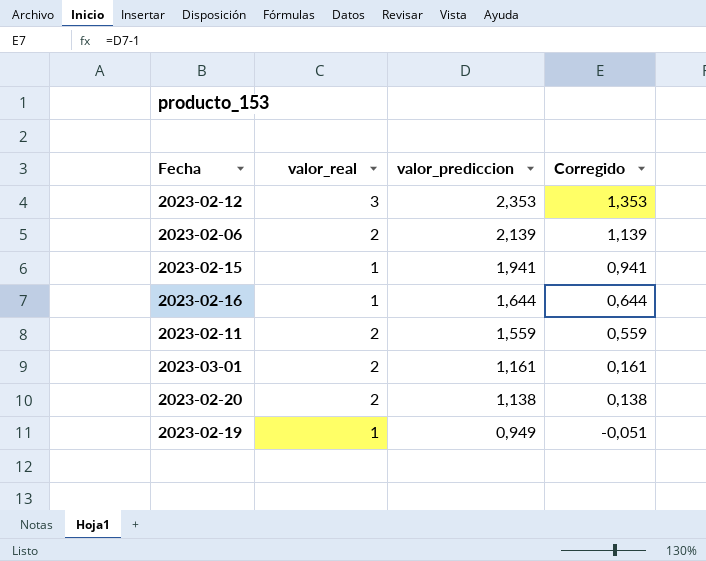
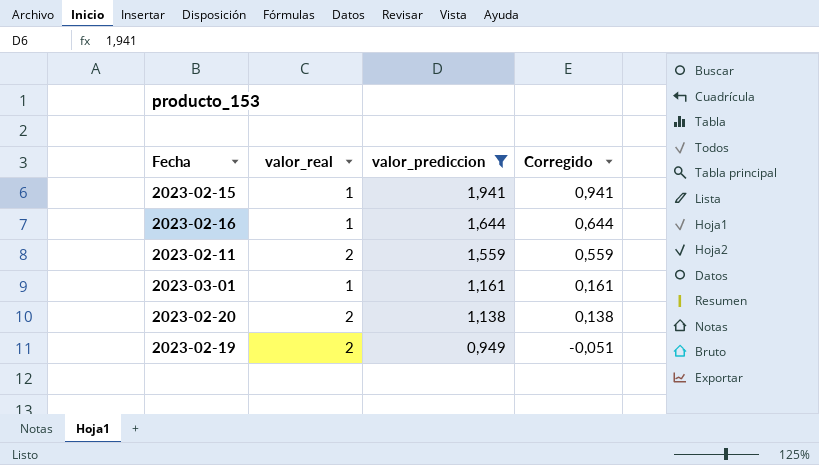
filter: none -> valor_prediccion <= 1,941
2023-03-01 | valor_real: 2 -> 1
2023-02-19 | valor_real: 1 -> 2

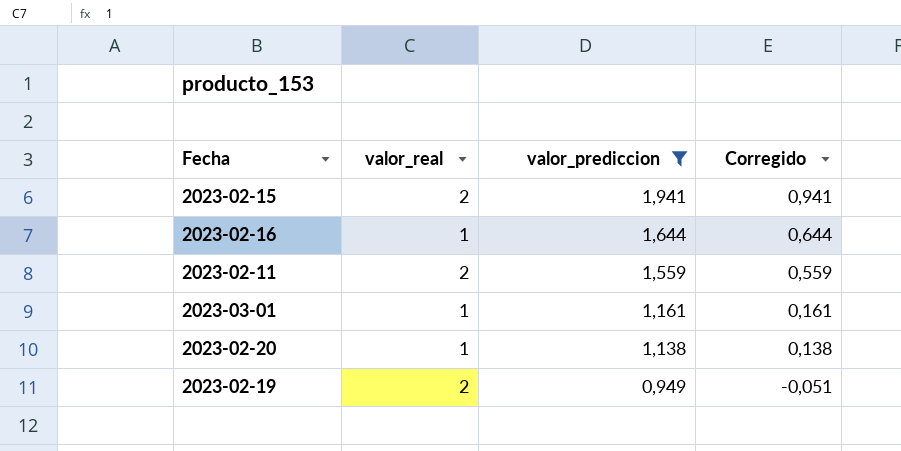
2023-02-15 | valor_real: 1 -> 2
2023-02-20 | valor_real: 2 -> 1

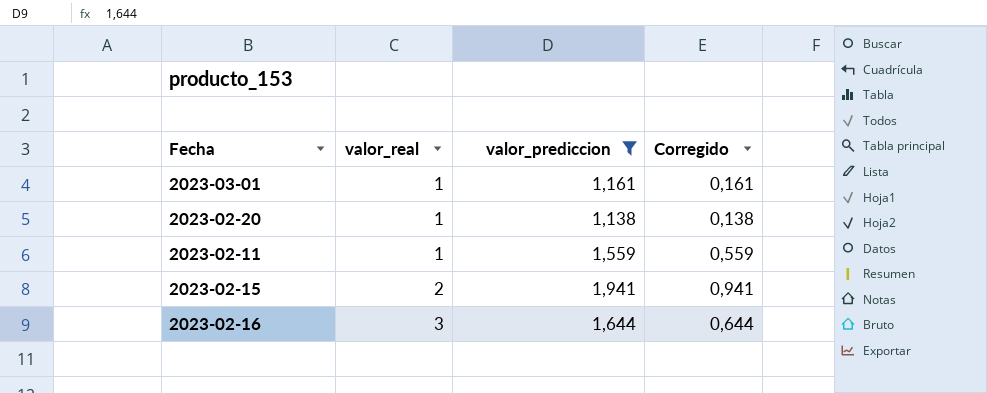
row order: valor_prediccion descending -> valor_real ascending
row 2023-02-19: 2 | 0,949 | -0,051 -> none
2023-02-11 | valor_real: 2 -> 1
2023-02-16 | valor_real: 1 -> 3

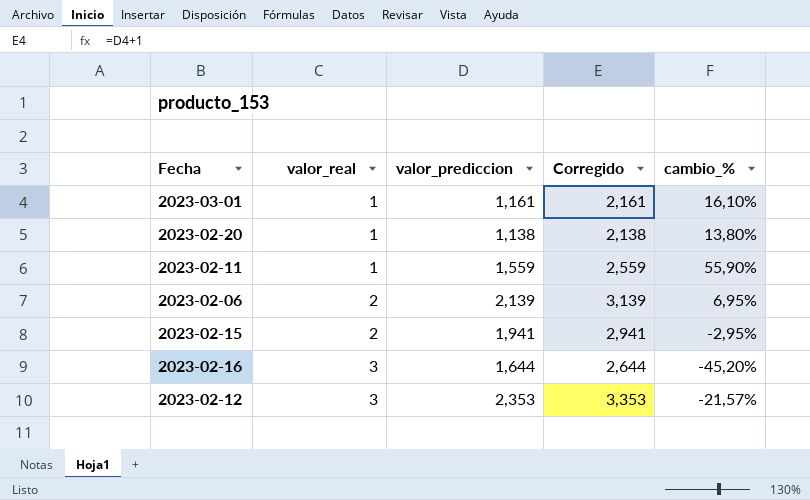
filter: valor_prediccion <= 1,941 -> none
column Corregido | formula: [valor_prediccion] - 1 -> [valor_prediccion] + 1
column cambio_% | formula: none -> ([valor_prediccion] - [valor_real]) / [valor_real]

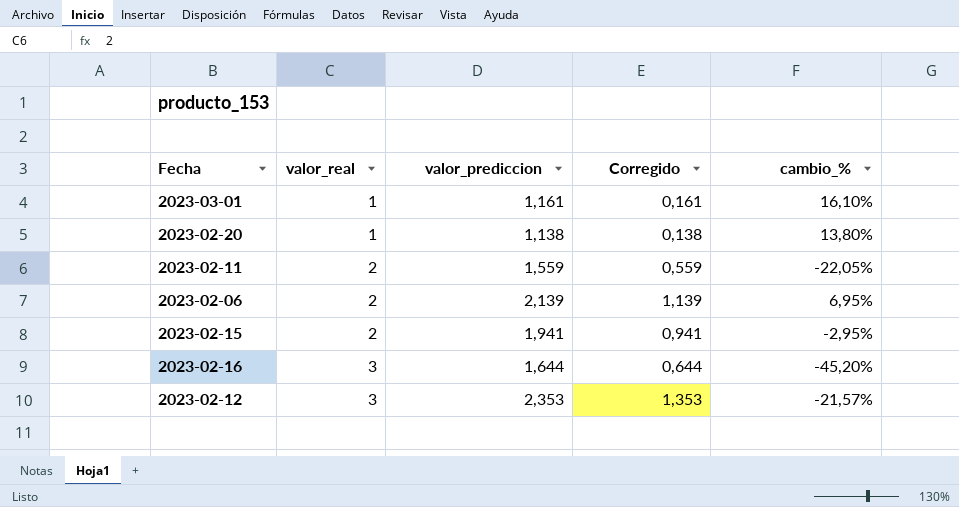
column Corregido | formula: [valor_prediccion] + 1 -> [valor_prediccion] - 1
2023-02-11 | valor_real: 1 -> 2
2023-02-11 | cambio_%: 55,90% -> -22,05%

